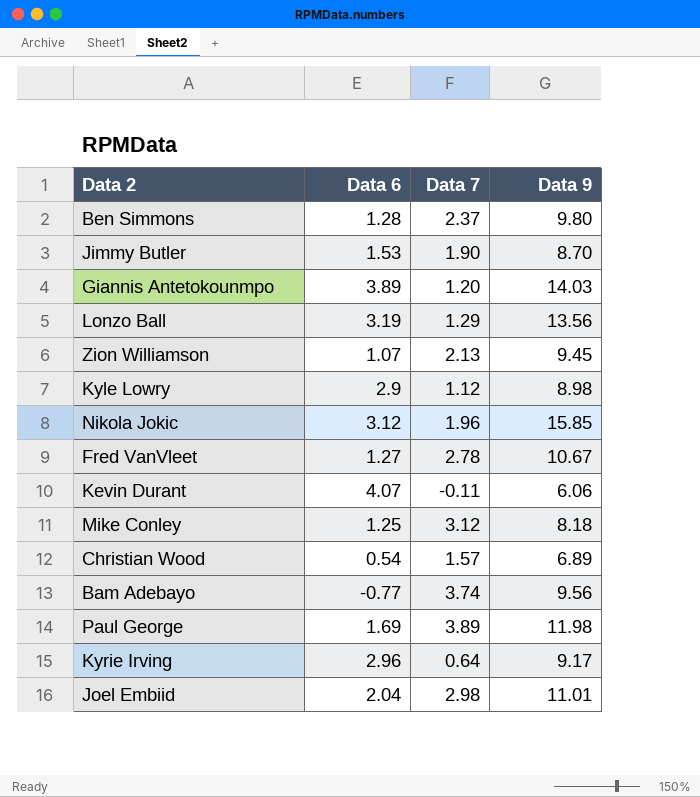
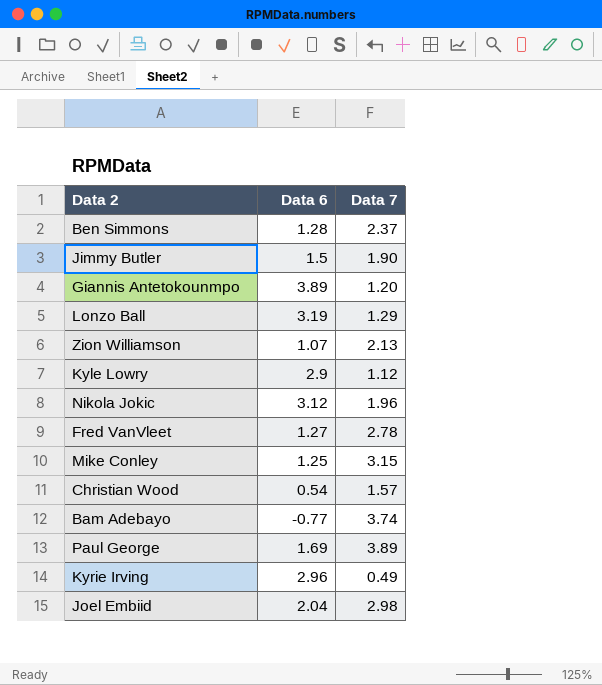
column Data 9 | position: 4 -> none
row Kevin Durant: 4.07 | -0.11 | 6.06 -> none
Jimmy Butler | Data 6: 1.53 -> 1.5
Mike Conley | Data 7: 3.12 -> 3.15
Kyrie Irving | Data 7: 0.64 -> 0.49

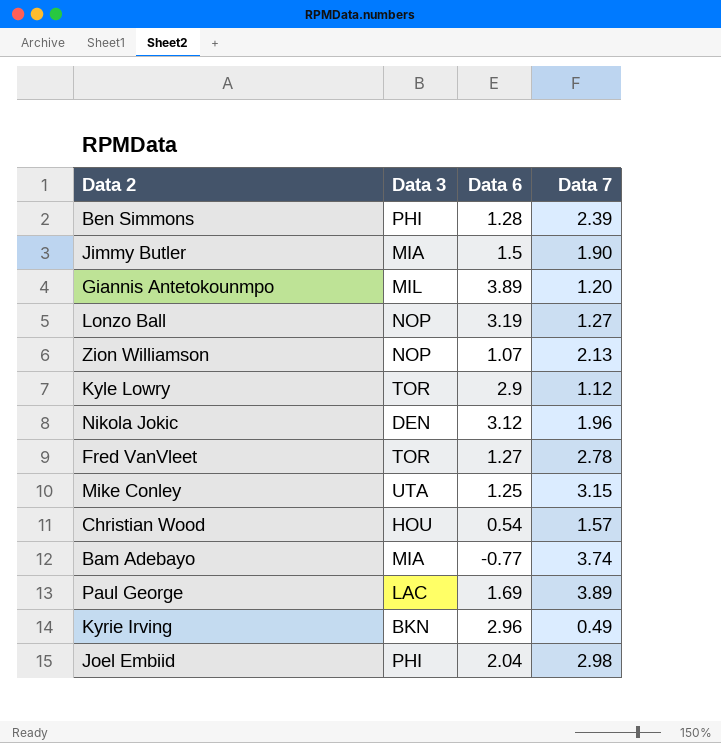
column Data 3 | position: none -> 2
Ben Simmons | Data 7: 2.37 -> 2.39
Lonzo Ball | Data 7: 1.29 -> 1.27

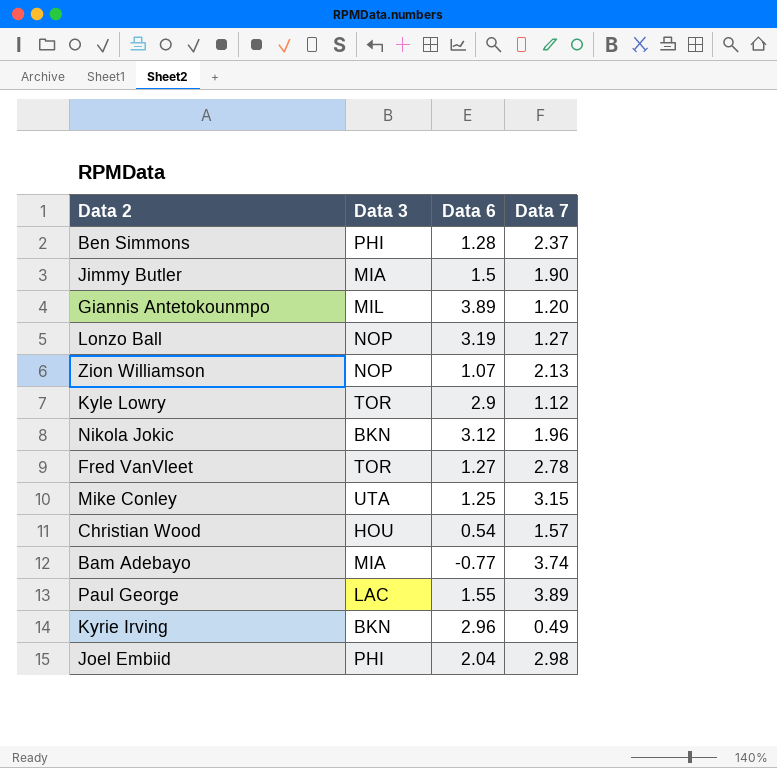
Ben Simmons | Data 7: 2.39 -> 2.37
Nikola Jokic | Data 3: DEN -> BKN
Paul George | Data 6: 1.69 -> 1.55

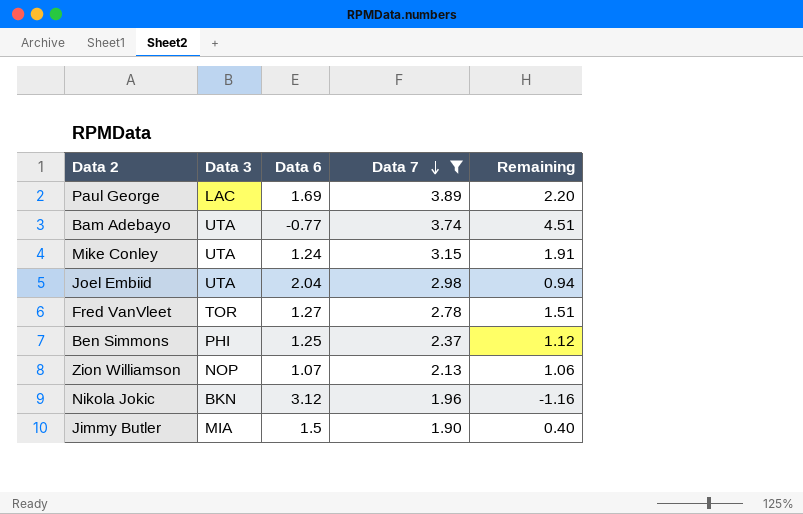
filter: none -> Data 7 >= 1.90
row order: none -> Data 7 descending
column Remaining | formula: none -> [Data 7] - [Data 6]
Paul George | Data 6: 1.55 -> 1.69
Bam Adebayo | Data 3: MIA -> UTA
Mike Conley | Data 6: 1.25 -> 1.24
Joel Embiid | Data 3: PHI -> UTA
Ben Simmons | Data 6: 1.28 -> 1.25

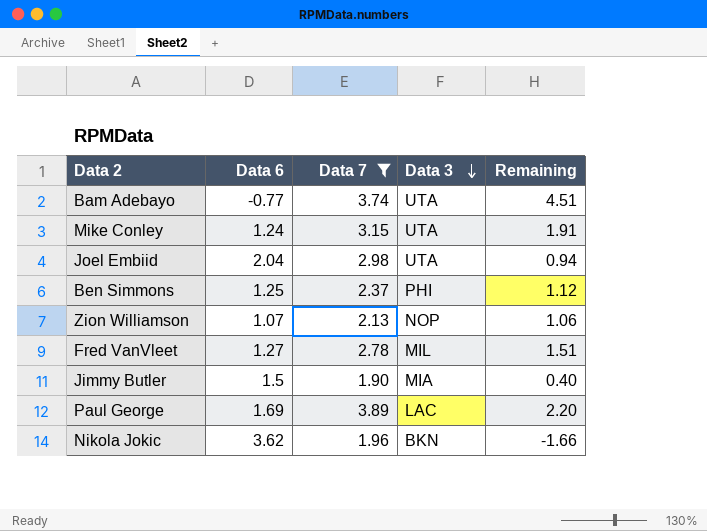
row order: Data 7 descending -> Data 3 descending
column Data 3 | position: 2 -> 4
Fred VanVleet | Data 3: TOR -> MIL
Nikola Jokic | Data 6: 3.12 -> 3.62
Nikola Jokic | Remaining: -1.16 -> -1.66

